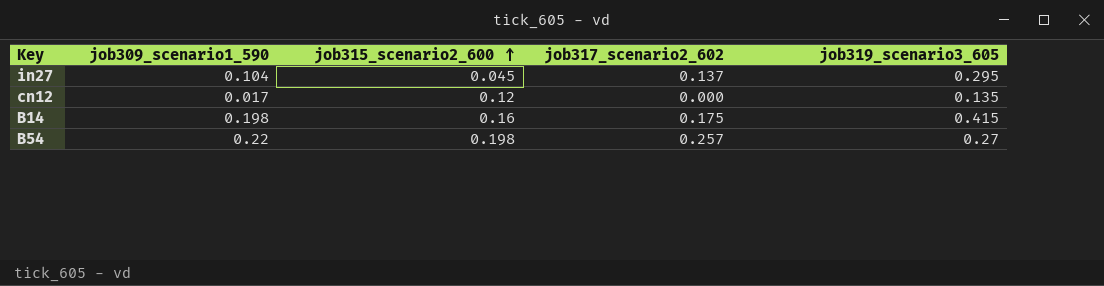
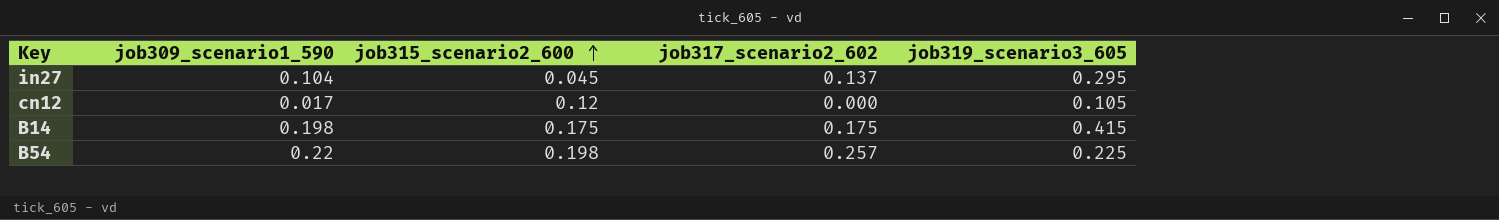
cn12 | job319_scenario3_605: 0.135 -> 0.105
B14 | job315_scenario2_600: 0.16 -> 0.175
B54 | job319_scenario3_605: 0.27 -> 0.225

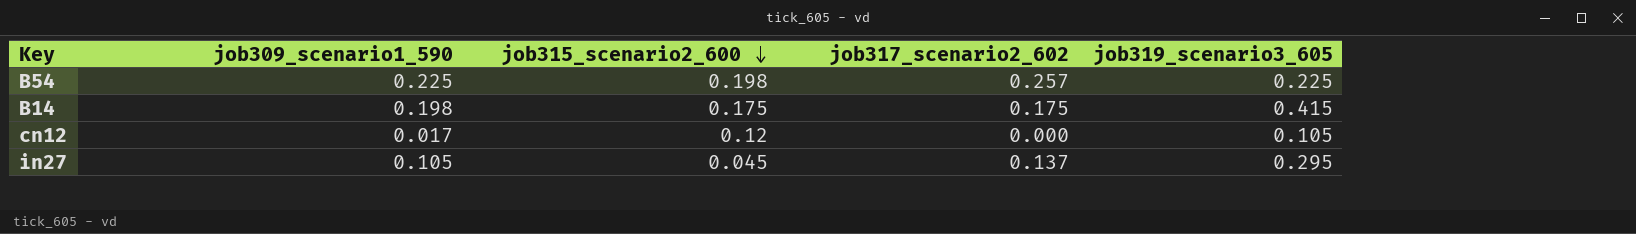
row order: job315_scenario2_600 ascending -> job315_scenario2_600 descending
B54 | job309_scenario1_590: 0.22 -> 0.225
in27 | job309_scenario1_590: 0.104 -> 0.105

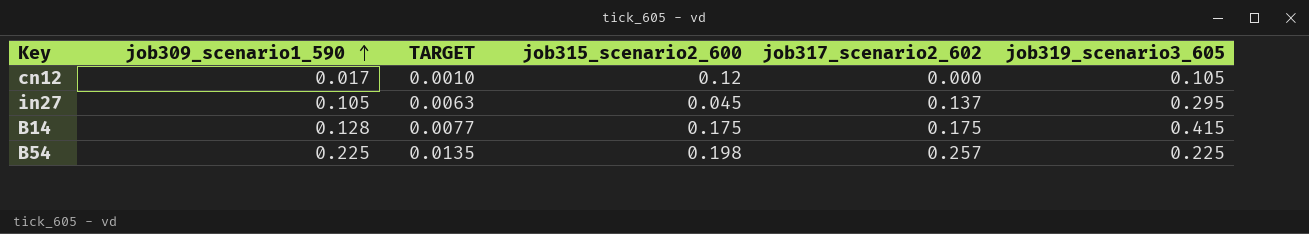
row order: job315_scenario2_600 descending -> job309_scenario1_590 ascending
column TARGET | formula: none -> [job309_scenario1_590] * 0.06
B14 | job309_scenario1_590: 0.198 -> 0.128

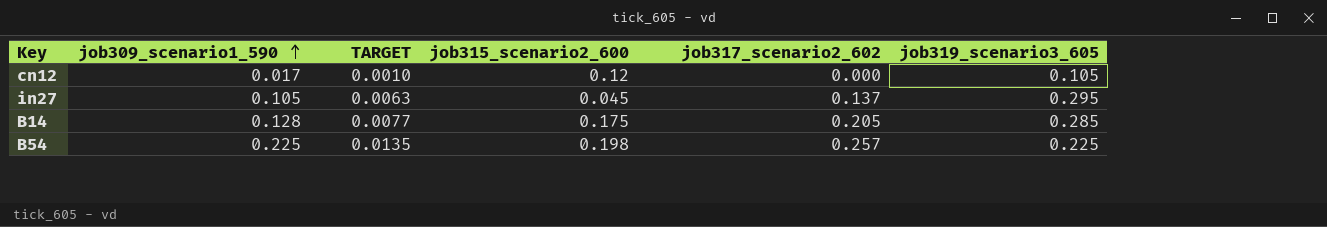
B14 | job317_scenario2_602: 0.175 -> 0.205
B14 | job319_scenario3_605: 0.415 -> 0.285

